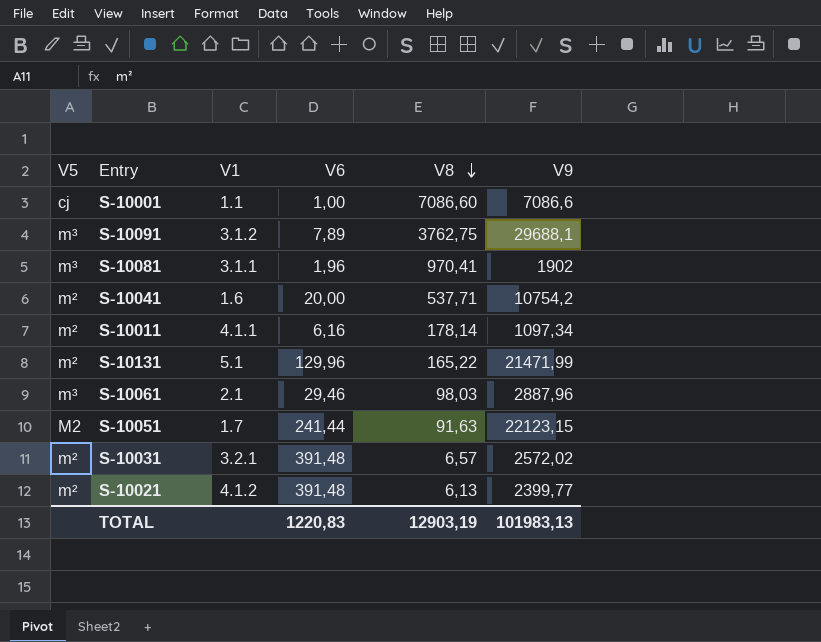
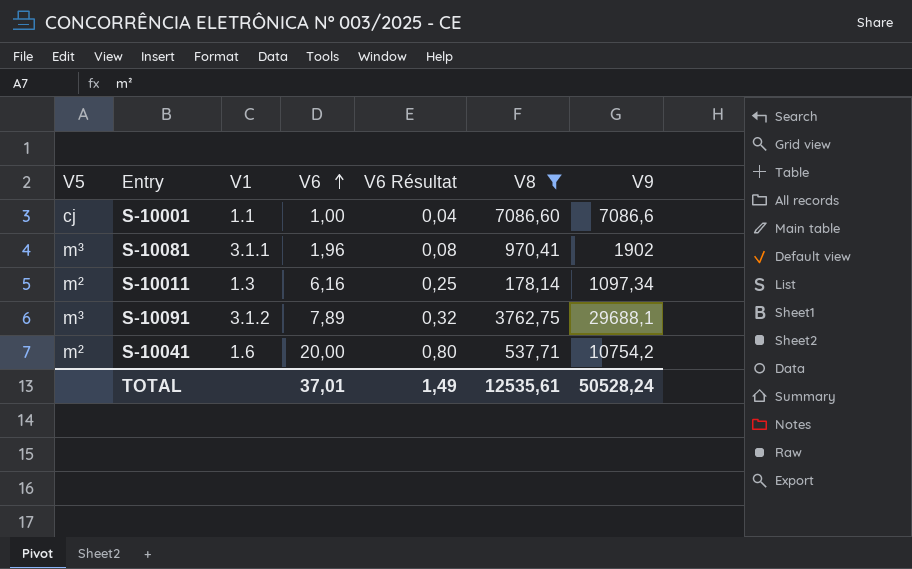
filter: none -> V8 >= 178,14
row order: V8 descending -> V6 ascending
column V6 Résultat | formula: none -> [V6] * 0,04
S-10011 | V1: 4.1.1 -> 1.3
TOTAL | V6: 1220,83 -> 37,01
TOTAL | V8: 12903,19 -> 12535,61
TOTAL | V9: 101983,13 -> 50528,24

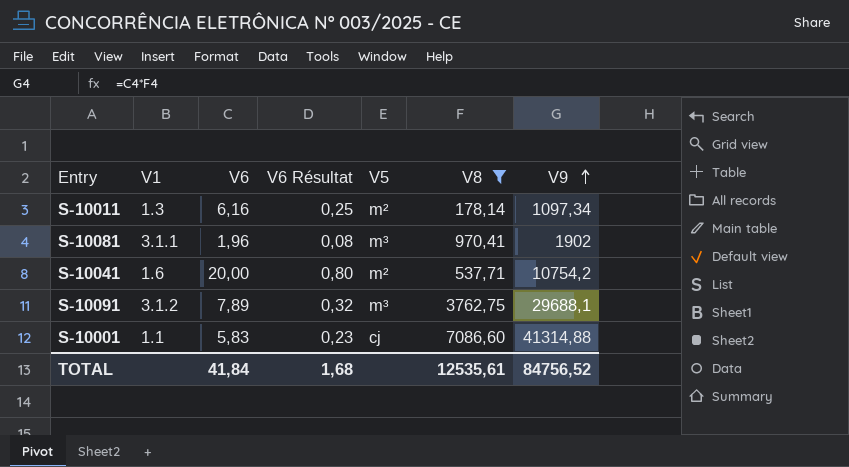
row order: V6 ascending -> V9 ascending
column V5 | position: 1 -> 5
S-10001 | V6: 1,00 -> 5,83
S-10001 | V6 Résultat: 0,04 -> 0,23
S-10001 | V9: 7086,6 -> 41314,88
TOTAL | V6: 37,01 -> 41,84
TOTAL | V6 Résultat: 1,49 -> 1,68
TOTAL | V9: 50528,24 -> 84756,52

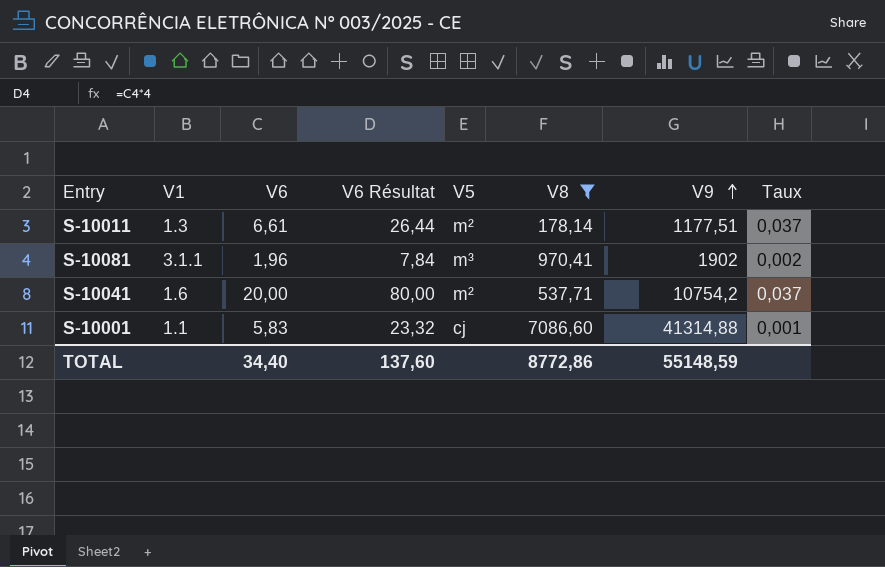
column V6 Résultat | formula: [V6] * 0,04 -> [V6] * 4
column Taux | formula: none -> [V6] / [V8]
row S-10091: 3.1.2 | 7,89 | 0,32 | m³ | 3762,75 | 29688,1 -> none
S-10011 | V6: 6,16 -> 6,61
S-10011 | V9: 1097,34 -> 1177,51
TOTAL | V6: 41,84 -> 34,40
TOTAL | V6 Résultat: 1,68 -> 137,60
TOTAL | V8: 12535,61 -> 8772,86
TOTAL | V9: 84756,52 -> 55148,59

